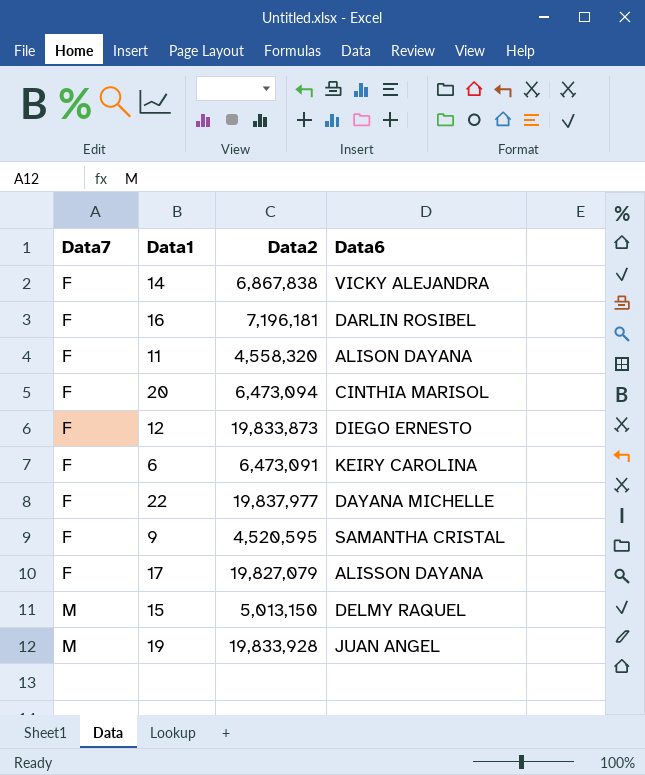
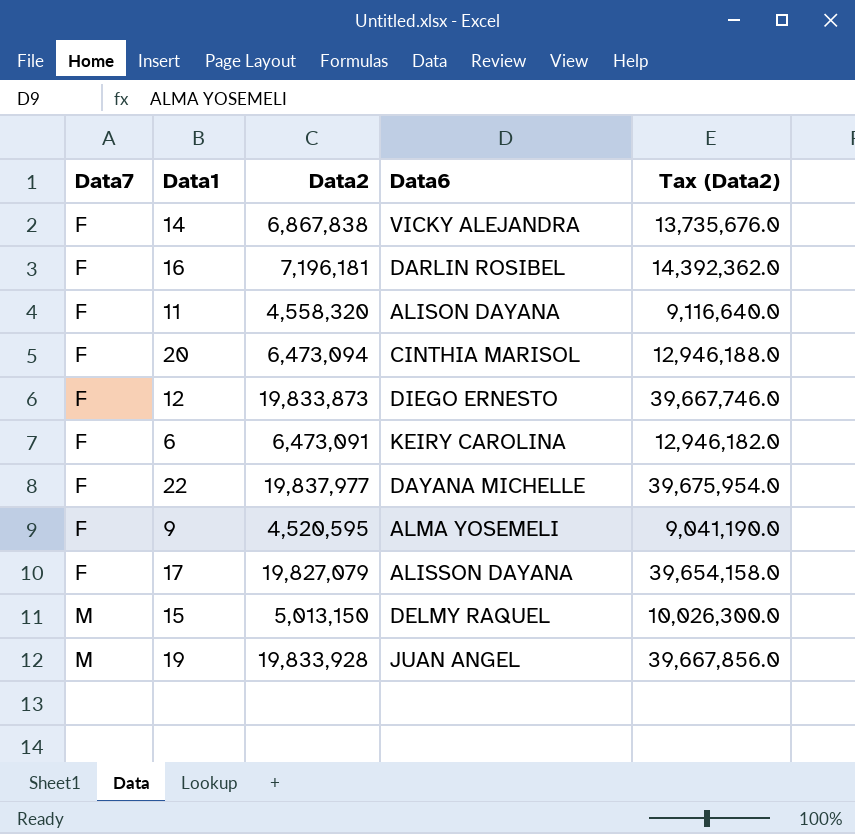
column Tax (Data2) | formula: none -> [Data2] * 2
9 | Data6: SAMANTHA CRISTAL -> ALMA YOSEMELI

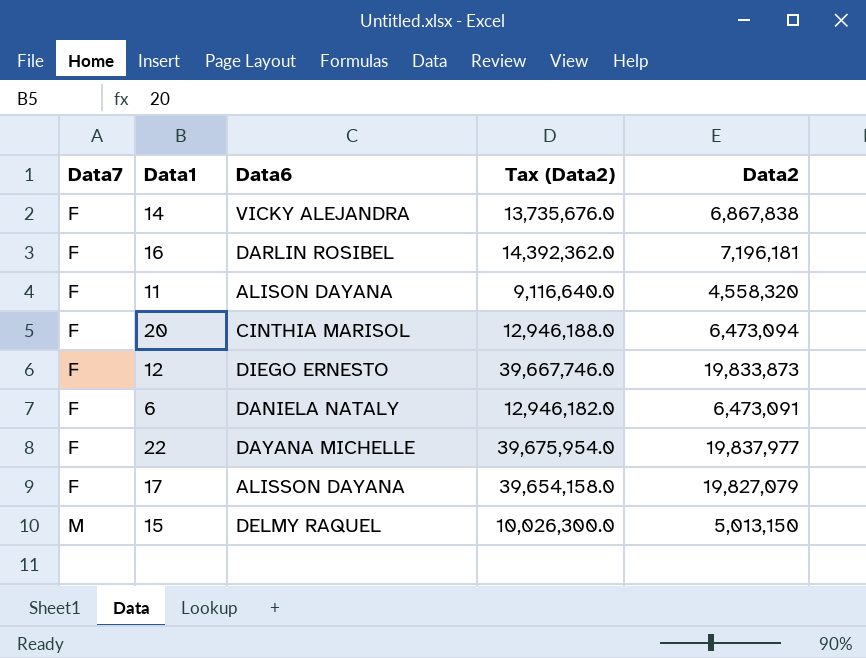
column Data2 | position: 3 -> 5
row 9: F | 4,520,595 | ALMA YOSEMELI | 9,041,190.0 -> none
row 19: M | 19,833,928 | JUAN ANGEL | 39,667,856.0 -> none
6 | Data6: KEIRY CAROLINA -> DANIELA NATALY

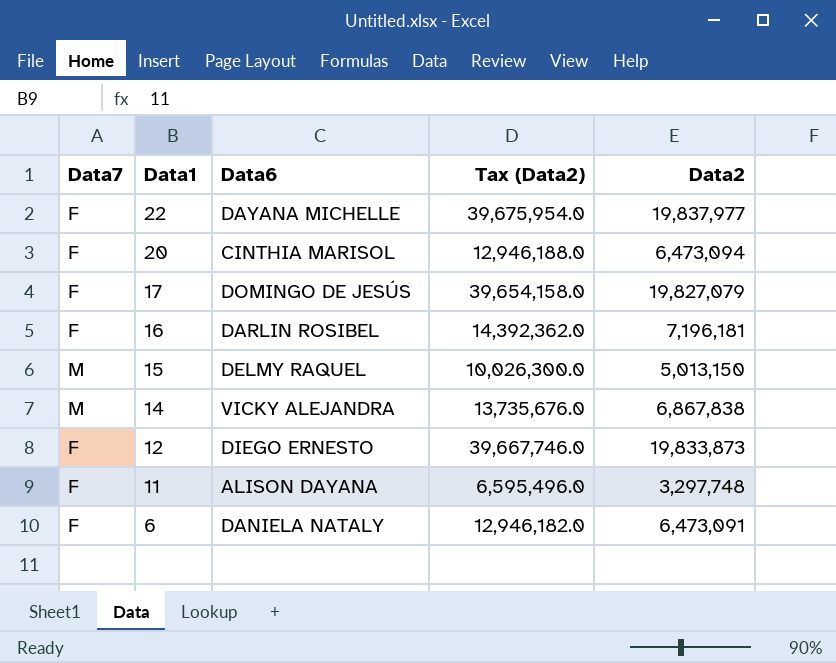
row order: Data7 ascending -> Data1 descending
17 | Data6: ALISSON DAYANA -> DOMINGO DE JESÚS
14 | Data7: F -> M
11 | Tax (Data2): 9,116,640.0 -> 6,595,496.0
11 | Data2: 4,558,320 -> 3,297,748

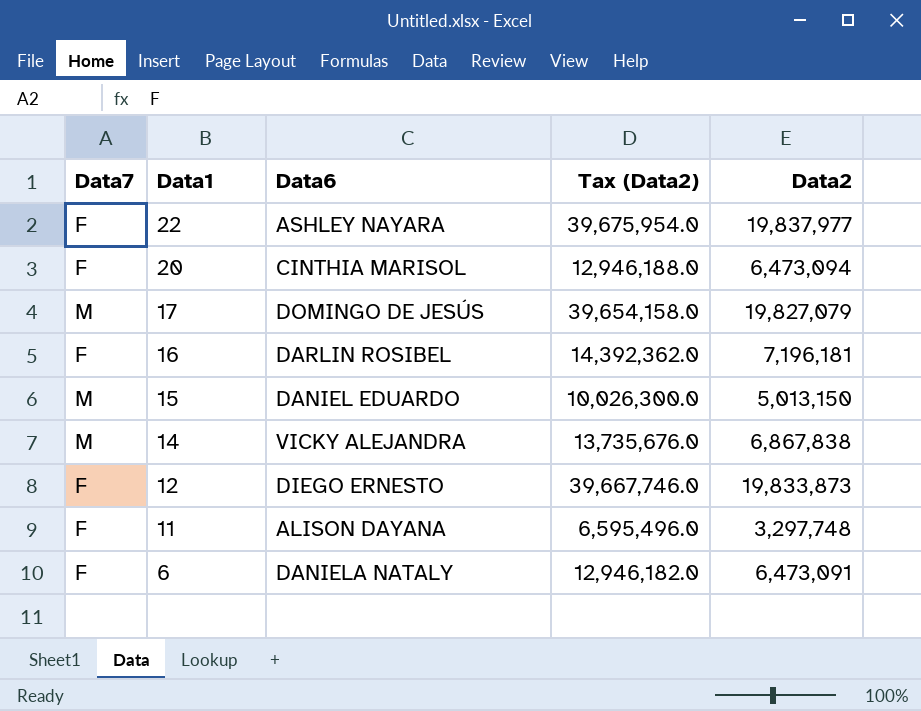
22 | Data6: DAYANA MICHELLE -> ASHLEY NAYARA
17 | Data7: F -> M
15 | Data6: DELMY RAQUEL -> DANIEL EDUARDO

